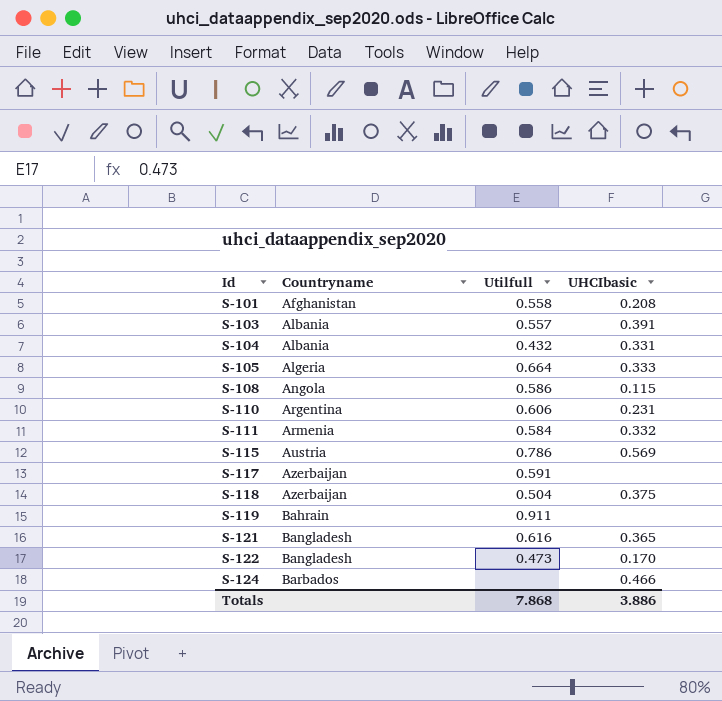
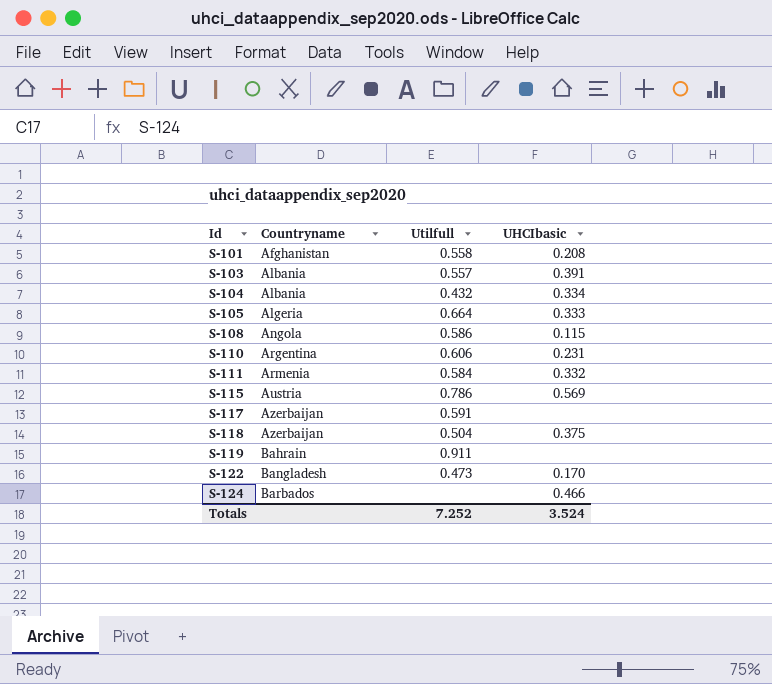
row S-121: Bangladesh | 0.616 | 0.365 -> none
S-104 | UHCIbasic: 0.331 -> 0.334
Totals | Utilfull: 7.868 -> 7.252
Totals | UHCIbasic: 3.886 -> 3.524

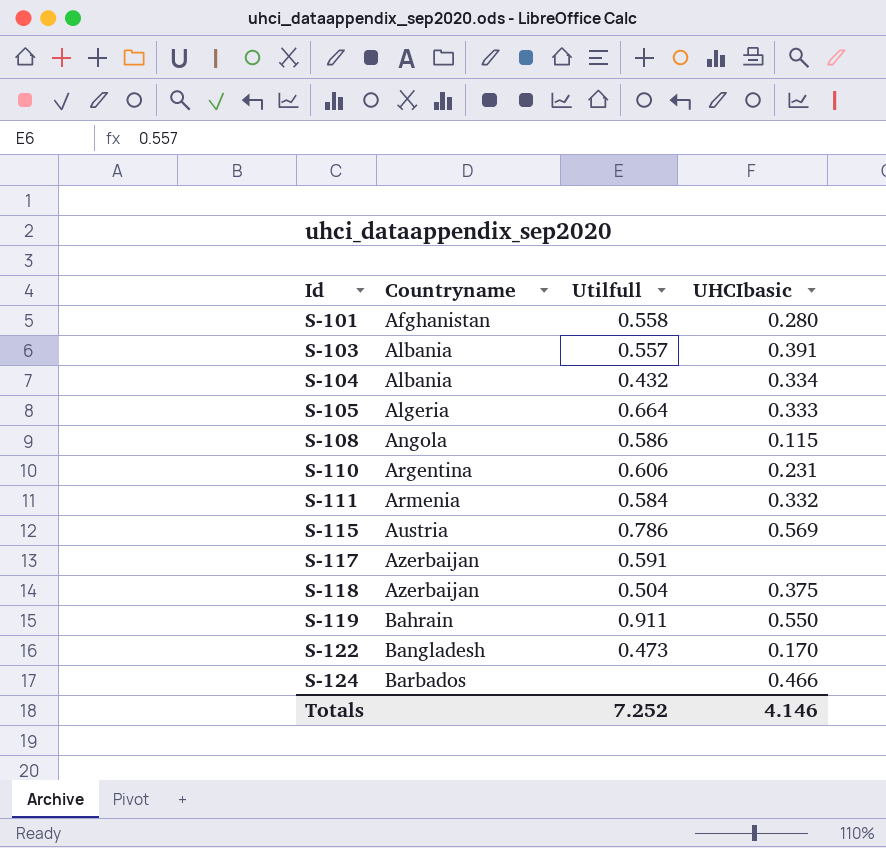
S-101 | UHCIbasic: 0.208 -> 0.280
S-119 | UHCIbasic: none -> 0.550
Totals | UHCIbasic: 3.524 -> 4.146

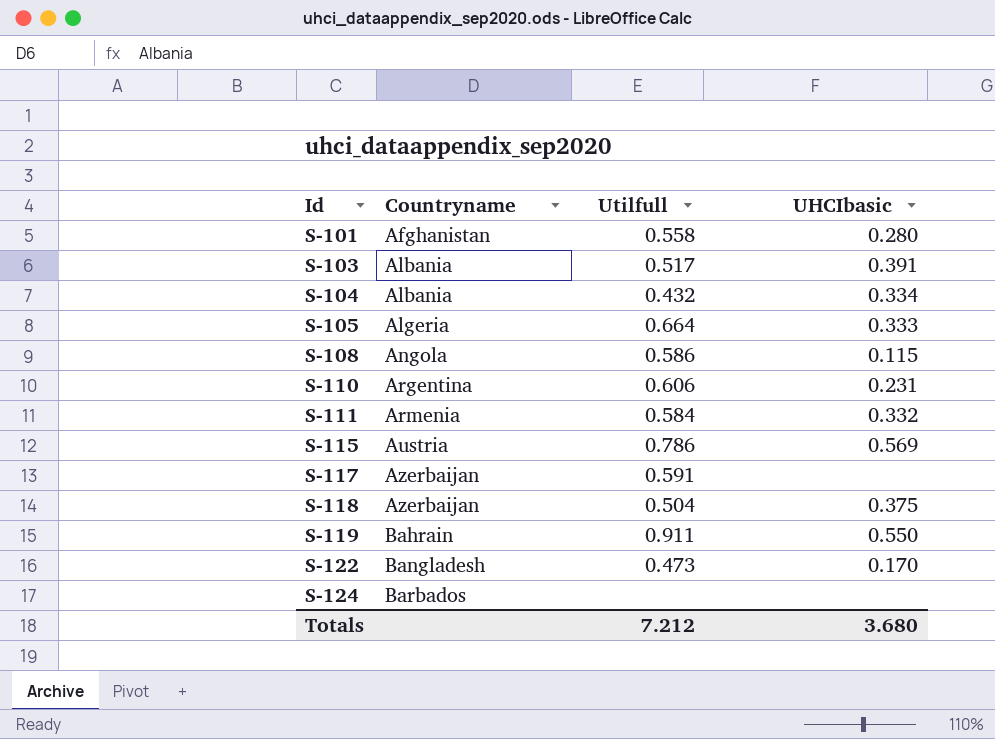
S-103 | Utilfull: 0.557 -> 0.517
S-124 | UHCIbasic: 0.466 -> none
Totals | Utilfull: 7.252 -> 7.212
Totals | UHCIbasic: 4.146 -> 3.680

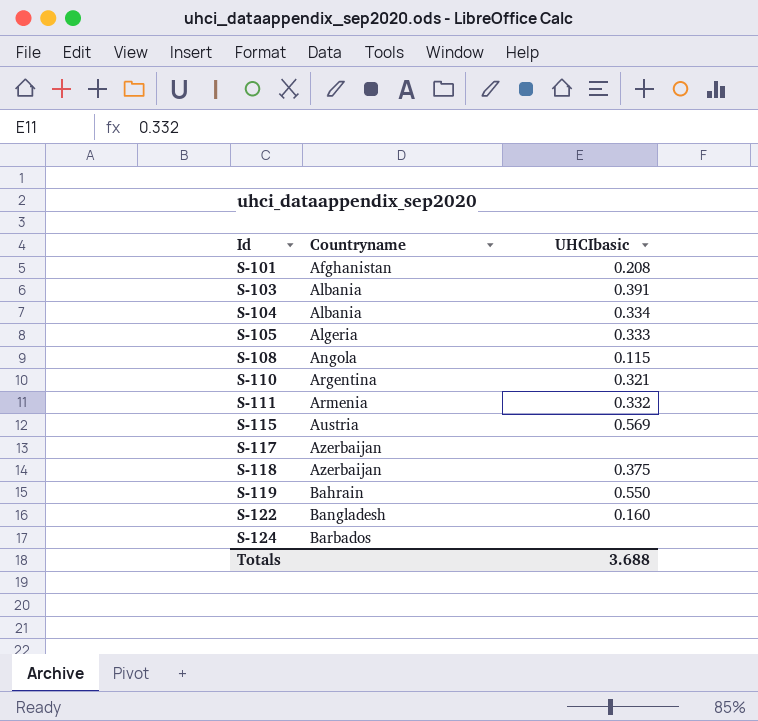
column Utilfull | position: 3 -> none
S-101 | UHCIbasic: 0.280 -> 0.208
S-110 | UHCIbasic: 0.231 -> 0.321
S-122 | UHCIbasic: 0.170 -> 0.160
Totals | UHCIbasic: 3.680 -> 3.688

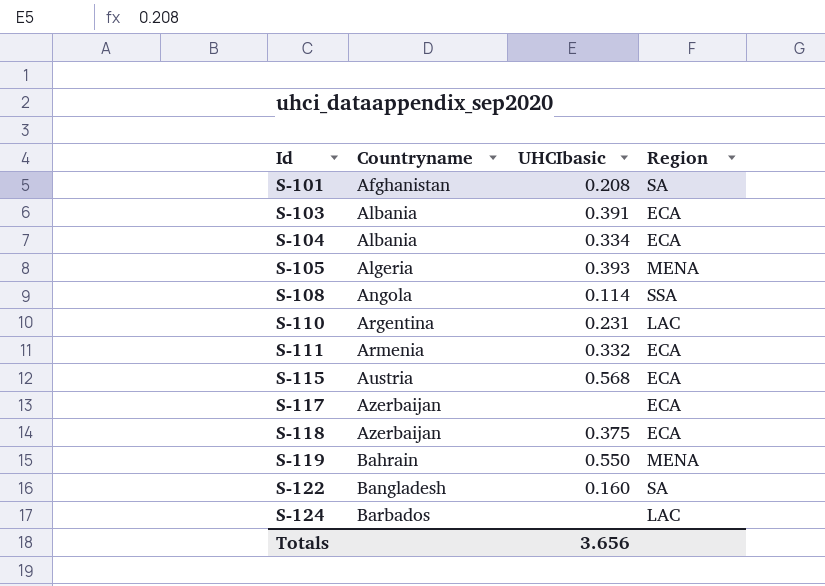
column Region | position: none -> 4
S-105 | UHCIbasic: 0.333 -> 0.393
S-108 | UHCIbasic: 0.115 -> 0.114
S-110 | UHCIbasic: 0.321 -> 0.231
S-115 | UHCIbasic: 0.569 -> 0.568
Totals | UHCIbasic: 3.688 -> 3.656

